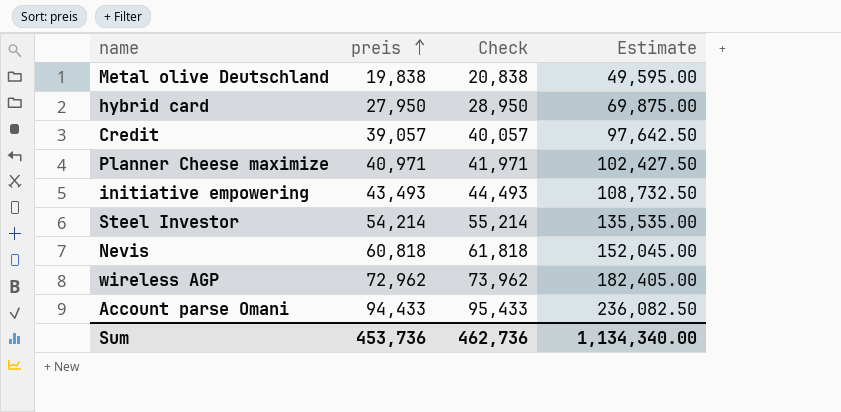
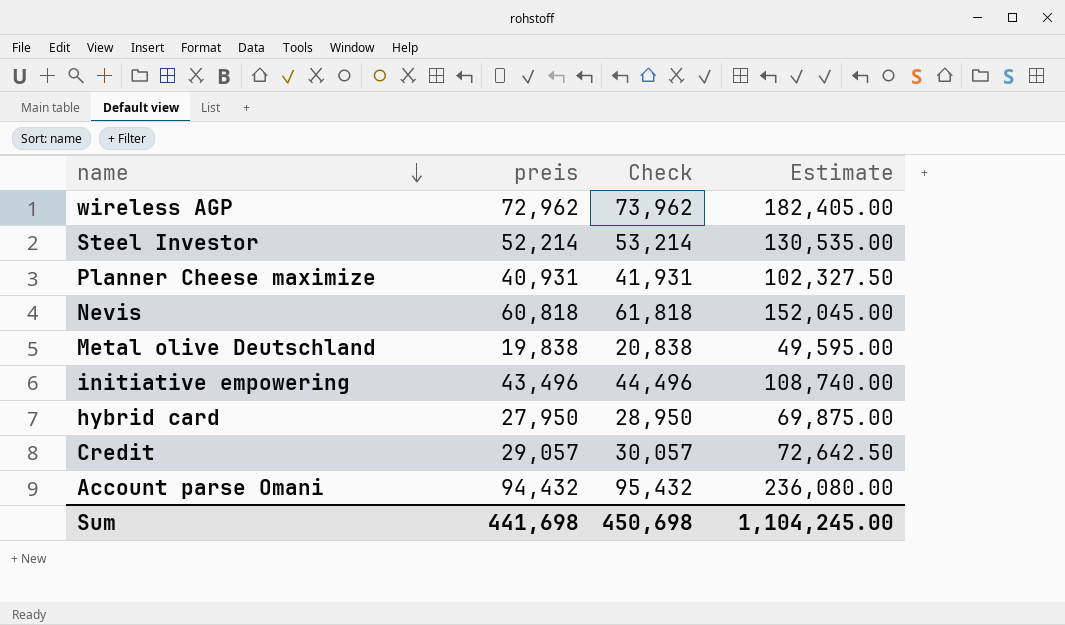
row order: preis ascending -> name descending
Steel Investor | preis: 54,214 -> 52,214
Steel Investor | Check: 55,214 -> 53,214
Steel Investor | Estimate: 135,535.00 -> 130,535.00
Planner Cheese maximize | preis: 40,971 -> 40,931
Planner Cheese maximize | Check: 41,971 -> 41,931
Planner Cheese maximize | Estimate: 102,427.50 -> 102,327.50
initiative empowering | preis: 43,493 -> 43,496
initiative empowering | Check: 44,493 -> 44,496
initiative empowering | Estimate: 108,732.50 -> 108,740.00
Credit | preis: 39,057 -> 29,057
Credit | Check: 40,057 -> 30,057
Credit | Estimate: 97,642.50 -> 72,642.50
Account parse Omani | preis: 94,433 -> 94,432
Account parse Omani | Check: 95,433 -> 95,432
Account parse Omani | Estimate: 236,082.50 -> 236,080.00
Sum | preis: 453,736 -> 441,698
Sum | Check: 462,736 -> 450,698
Sum | Estimate: 1,134,340.00 -> 1,104,245.00

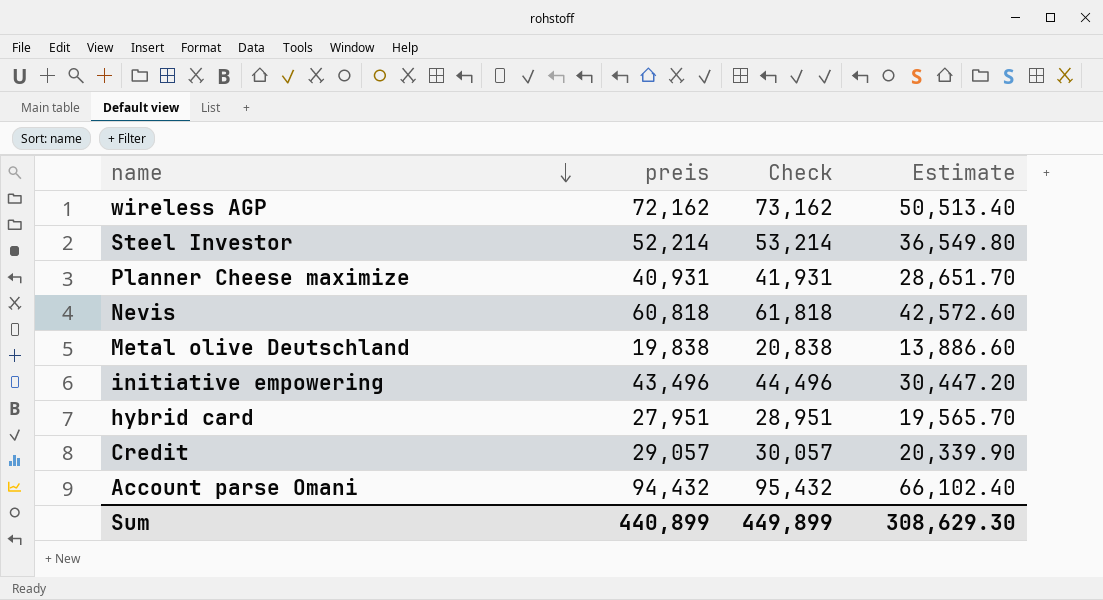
column Estimate | formula: [preis] * 2.5 -> [preis] * 0.7
wireless AGP | preis: 72,962 -> 72,162
wireless AGP | Check: 73,962 -> 73,162
hybrid card | preis: 27,950 -> 27,951
hybrid card | Check: 28,950 -> 28,951
Sum | preis: 441,698 -> 440,899
Sum | Check: 450,698 -> 449,899
Sum | Estimate: 1,104,245.00 -> 308,629.30

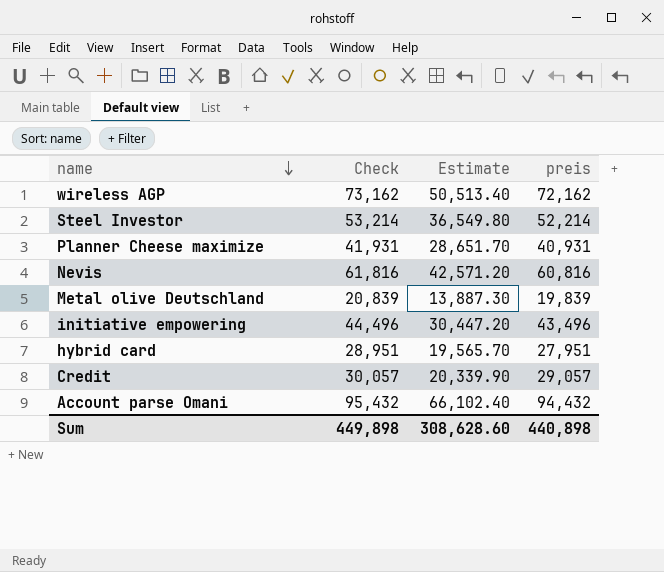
column preis | position: 2 -> 4
Nevis | Check: 61,818 -> 61,816
Nevis | Estimate: 42,572.60 -> 42,571.20
Nevis | preis: 60,818 -> 60,816
Metal olive Deutschland | Check: 20,838 -> 20,839
Metal olive Deutschland | Estimate: 13,886.60 -> 13,887.30
Metal olive Deutschland | preis: 19,838 -> 19,839
Sum | Check: 449,899 -> 449,898
Sum | Estimate: 308,629.30 -> 308,628.60
Sum | preis: 440,899 -> 440,898

